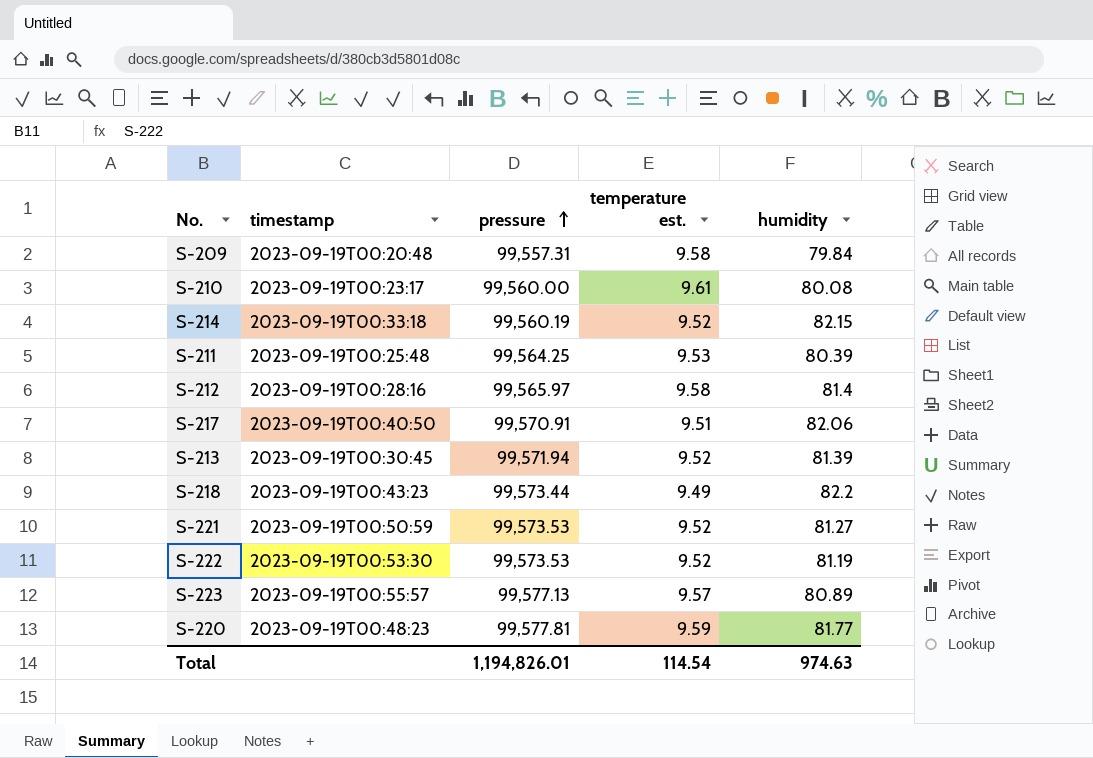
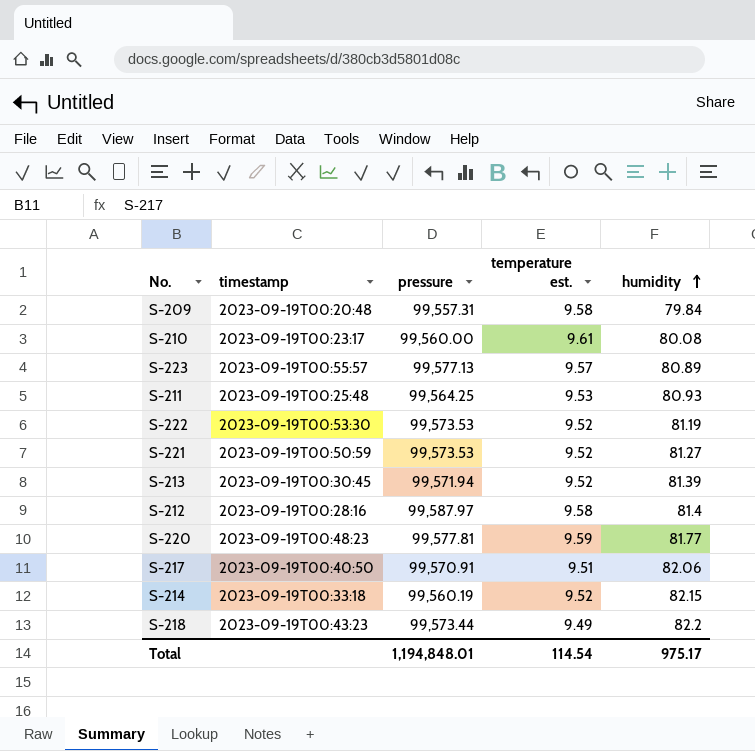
row order: pressure ascending -> humidity ascending
S-211 | humidity: 80.39 -> 80.93
S-212 | pressure: 99,565.97 -> 99,587.97
Total | pressure: 1,194,826.01 -> 1,194,848.01
Total | humidity: 974.63 -> 975.17

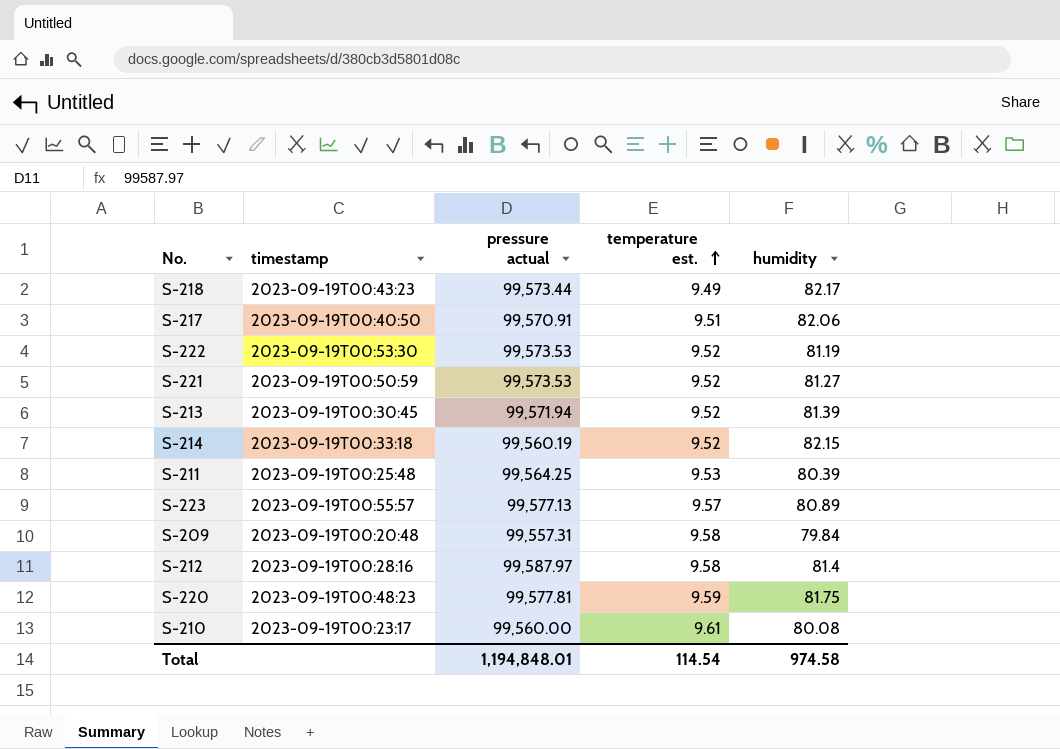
row order: humidity ascending -> temperature est. ascending
column name: pressure -> pressure actual
S-218 | humidity: 82.2 -> 82.17
S-211 | humidity: 80.93 -> 80.39
S-220 | humidity: 81.77 -> 81.75
Total | humidity: 975.17 -> 974.58

